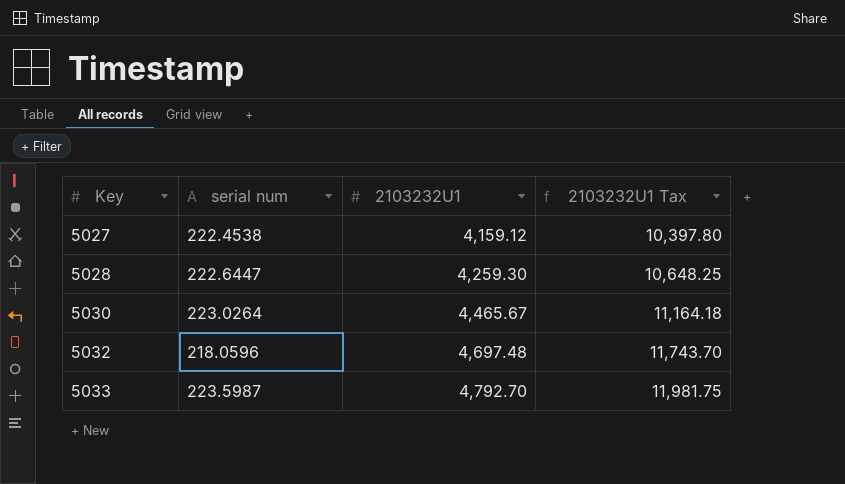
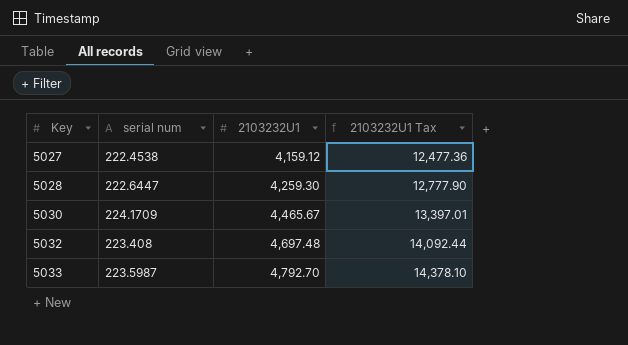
column 2103232U1 Tax | formula: [2103232U1] * 2.5 -> [2103232U1] * 3
5030 | serial num: 223.0264 -> 224.1709
5032 | serial num: 218.0596 -> 223.408

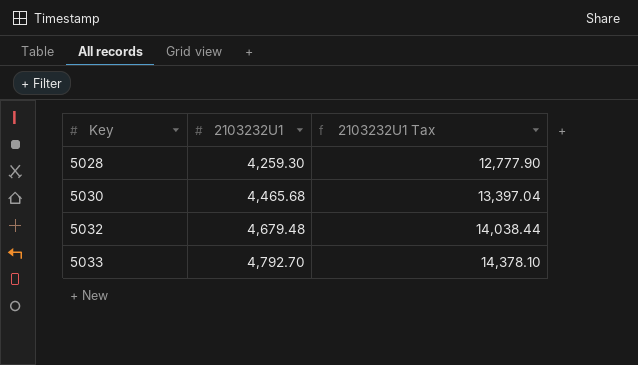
column serial num | position: 2 -> none
row 5027: 222.4538 | 4,159.12 | 12,477.36 -> none
5030 | 2103232U1: 4,465.67 -> 4,465.68
5030 | 2103232U1 Tax: 13,397.01 -> 13,397.04
5032 | 2103232U1: 4,697.48 -> 4,679.48
5032 | 2103232U1 Tax: 14,092.44 -> 14,038.44

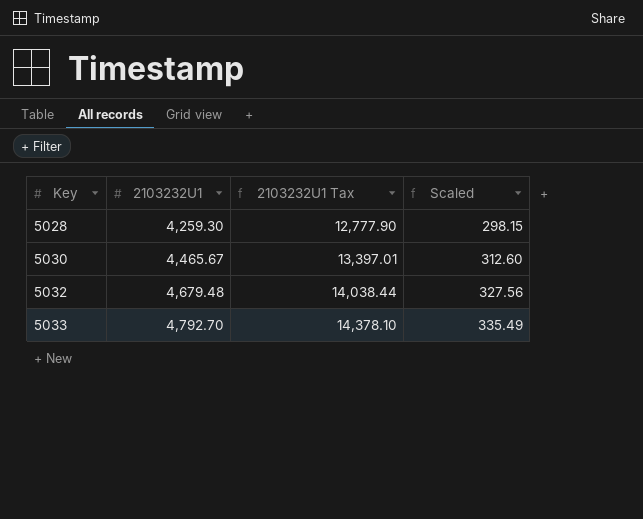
column Scaled | formula: none -> [2103232U1] * 0.07
5030 | 2103232U1: 4,465.68 -> 4,465.67
5030 | 2103232U1 Tax: 13,397.04 -> 13,397.01

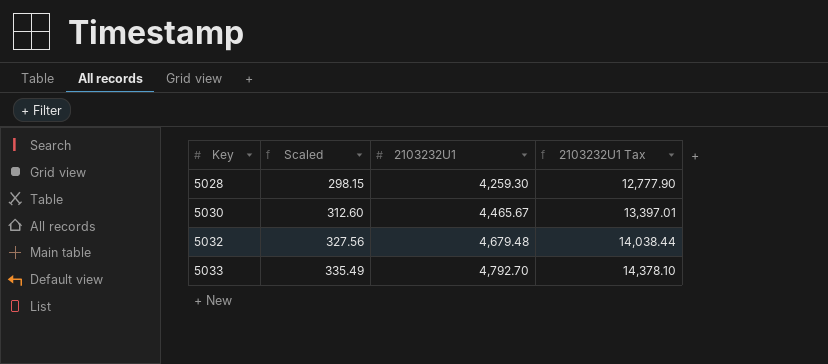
column Scaled | position: 4 -> 2

